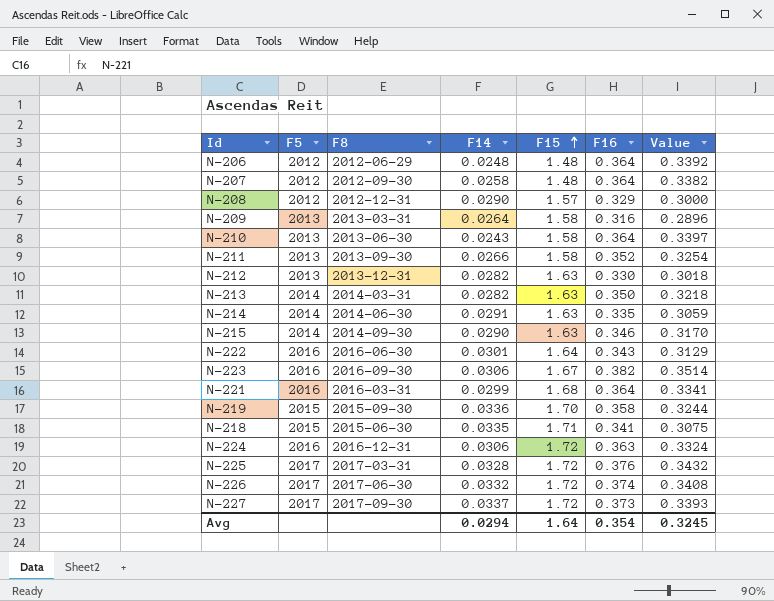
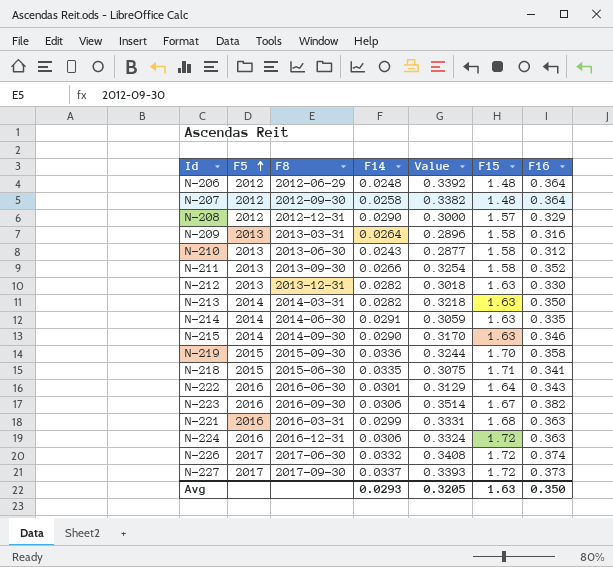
row order: F15 ascending -> F5 ascending
column Value | position: 7 -> 5
row N-225: 2017 | 2017-03-31 | 0.0328 | 1.72 | 0.376 | 0.3432 -> none
N-210 | Value: 0.3397 -> 0.2877
N-210 | F16: 0.364 -> 0.312
N-221 | Value: 0.3341 -> 0.3331
N-221 | F16: 0.364 -> 0.363
Avg | F14: 0.0294 -> 0.0293
Avg | Value: 0.3245 -> 0.3205
Avg | F15: 1.64 -> 1.63
Avg | F16: 0.354 -> 0.350

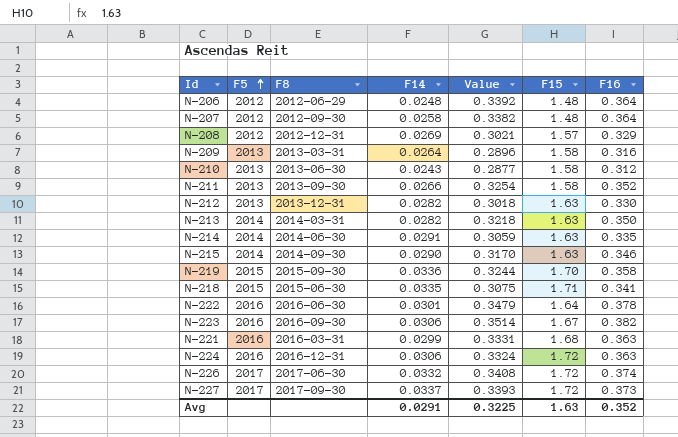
N-208 | F14: 0.0290 -> 0.0269
N-208 | Value: 0.3000 -> 0.3021
N-222 | Value: 0.3129 -> 0.3479
N-222 | F16: 0.343 -> 0.378
Avg | F14: 0.0293 -> 0.0291
Avg | Value: 0.3205 -> 0.3225
Avg | F16: 0.350 -> 0.352

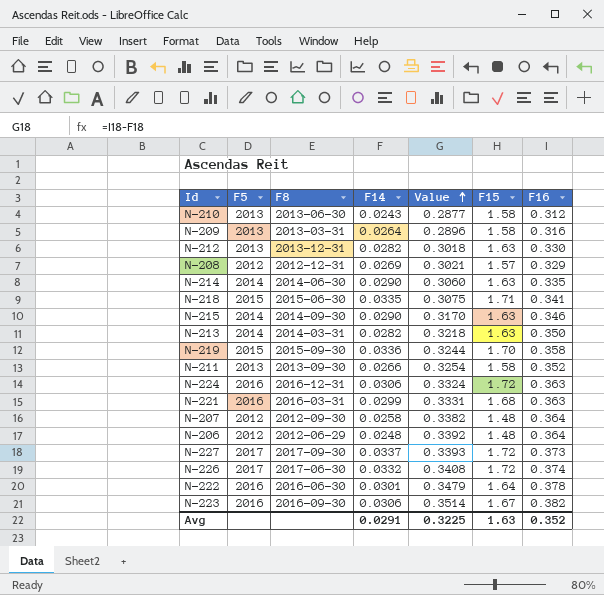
row order: F5 ascending -> Value ascending
N-214 | F14: 0.0291 -> 0.0290
N-214 | Value: 0.3059 -> 0.3060

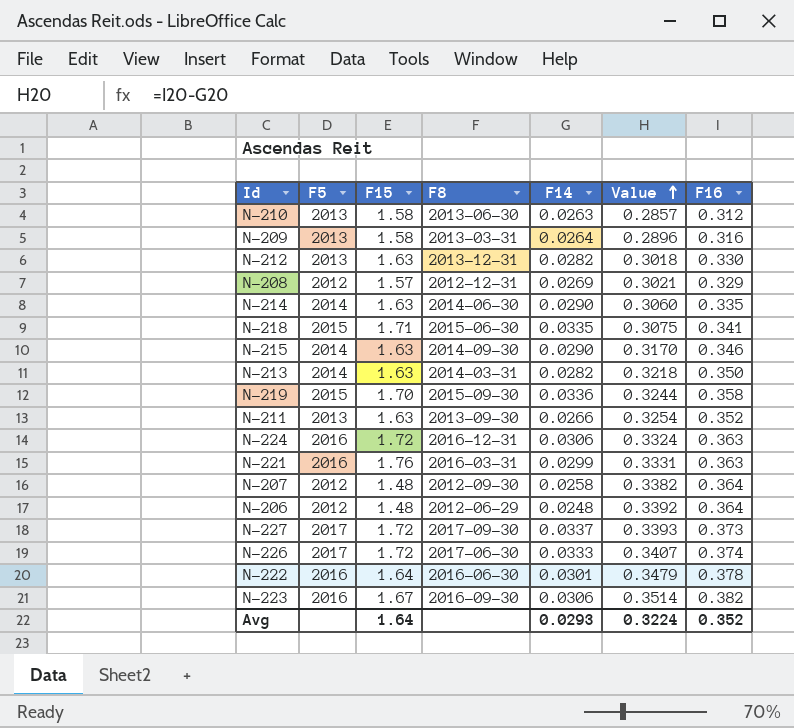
column F15 | position: 6 -> 3
N-210 | F14: 0.0243 -> 0.0263
N-210 | Value: 0.2877 -> 0.2857
N-211 | F15: 1.58 -> 1.63
N-221 | F15: 1.68 -> 1.76
N-226 | F14: 0.0332 -> 0.0333
N-226 | Value: 0.3408 -> 0.3407
Avg | F15: 1.63 -> 1.64
Avg | F14: 0.0291 -> 0.0293
Avg | Value: 0.3225 -> 0.3224

